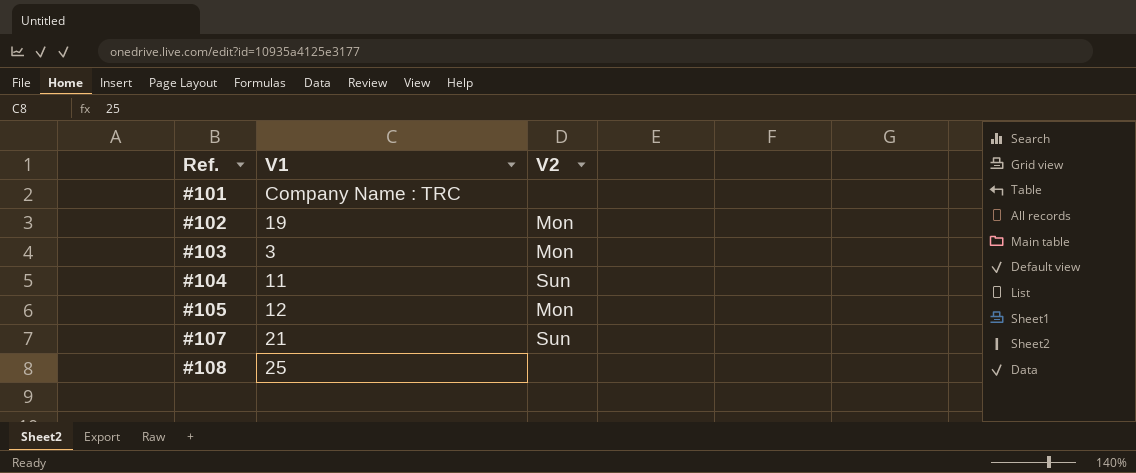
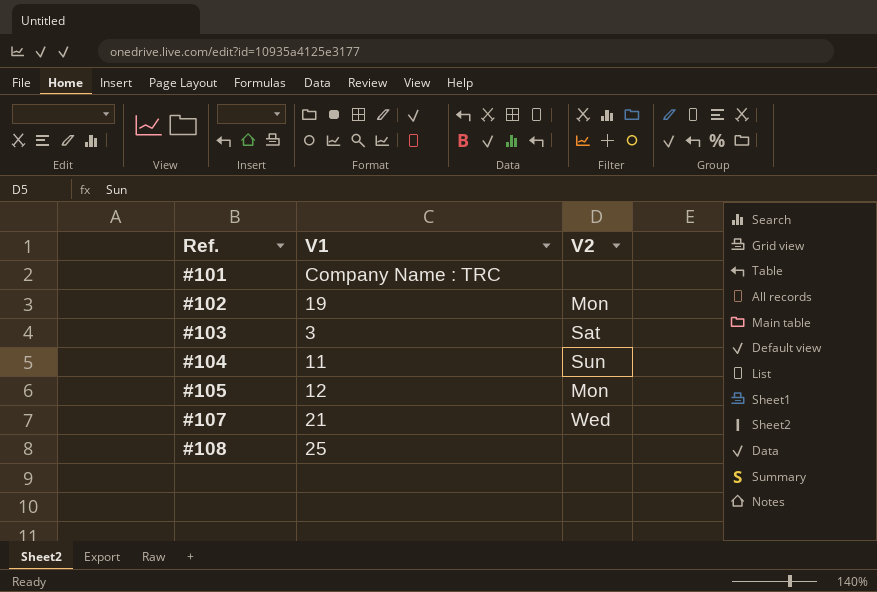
#103 | V2: Mon -> Sat
#107 | V2: Sun -> Wed

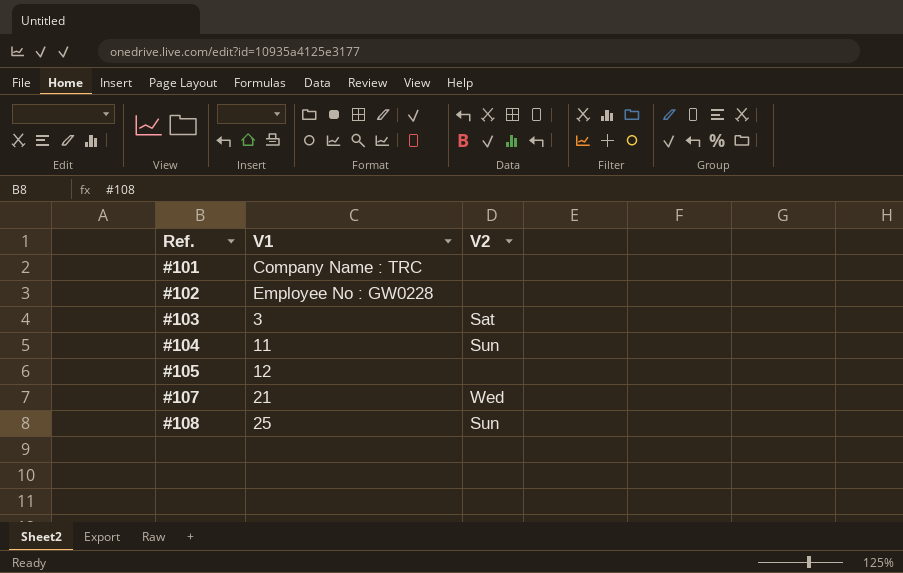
#102 | V1: 19 -> Employee No : GW0228
#102 | V2: Mon -> none
#105 | V2: Mon -> none
#108 | V2: none -> Sun

